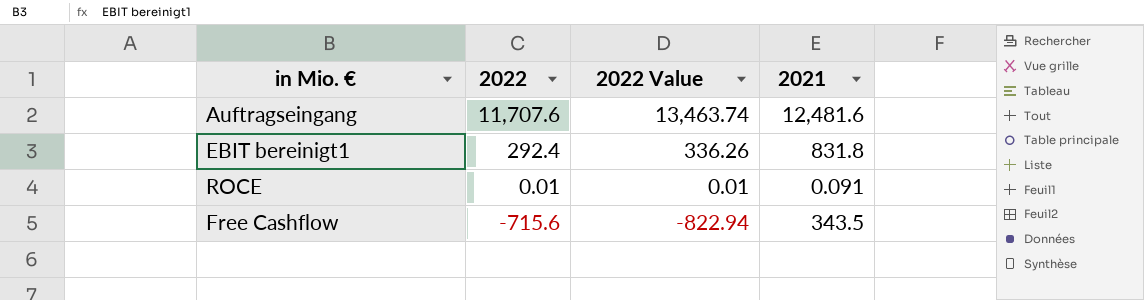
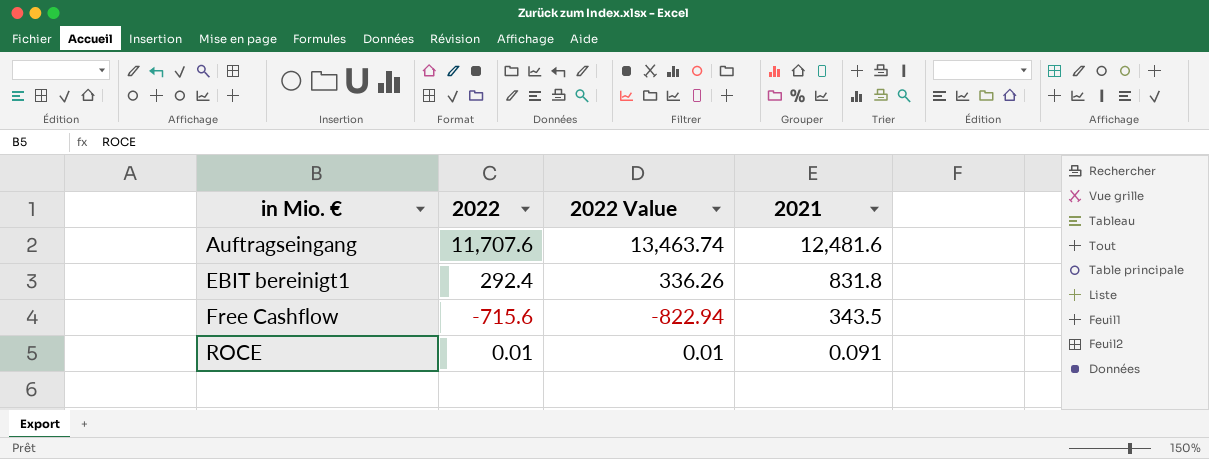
row order: 2022 descending -> in Mio. € ascending

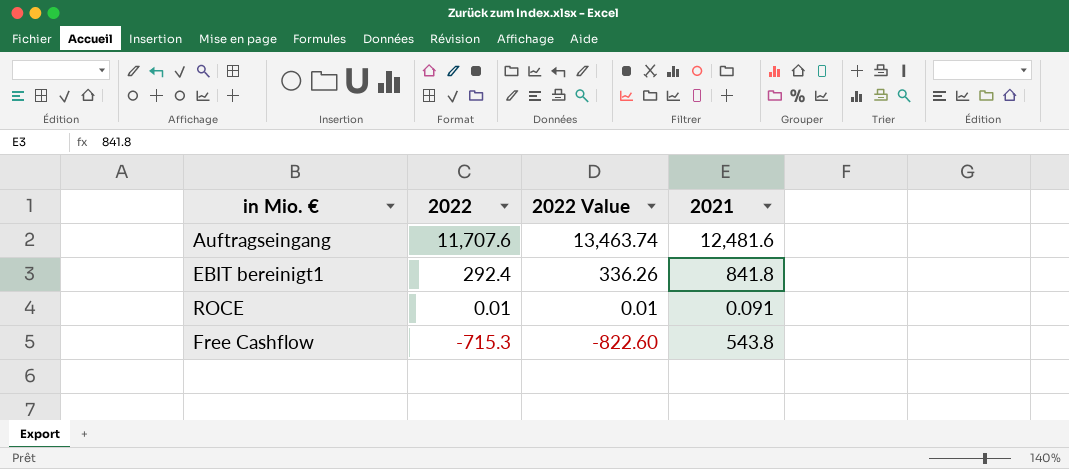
row order: in Mio. € ascending -> 2022 descending
EBIT bereinigt1 | 2021: 831.8 -> 841.8
Free Cashflow | 2022: -715.6 -> -715.3
Free Cashflow | 2022 Value: -822.94 -> -822.60
Free Cashflow | 2021: 343.5 -> 543.8

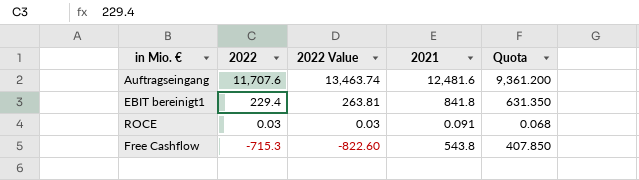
column Quota | formula: none -> [2021] * 0.75
EBIT bereinigt1 | 2022: 292.4 -> 229.4
EBIT bereinigt1 | 2022 Value: 336.26 -> 263.81
ROCE | 2022: 0.01 -> 0.03
ROCE | 2022 Value: 0.01 -> 0.03

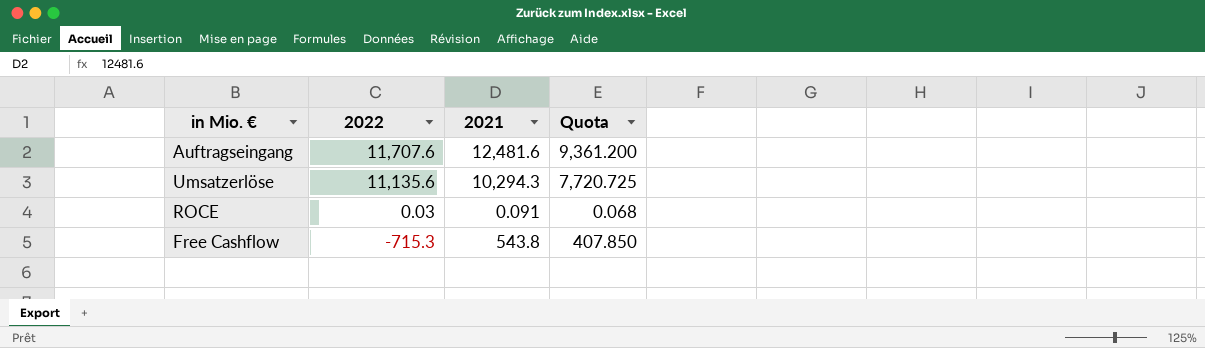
column 2022 Value | formula: [2022] * 1.15 -> none
row EBIT bereinigt1: 229.4 | 263.81 | 841.8 | 631.350 -> none
row Umsatzerlöse: none -> 11,135.6 | 10,294.3 | 7,720.725

